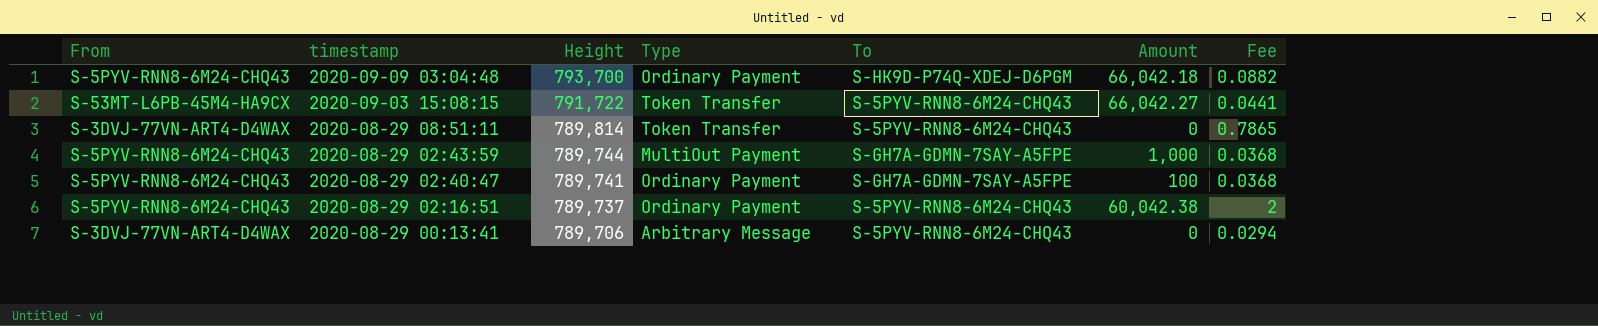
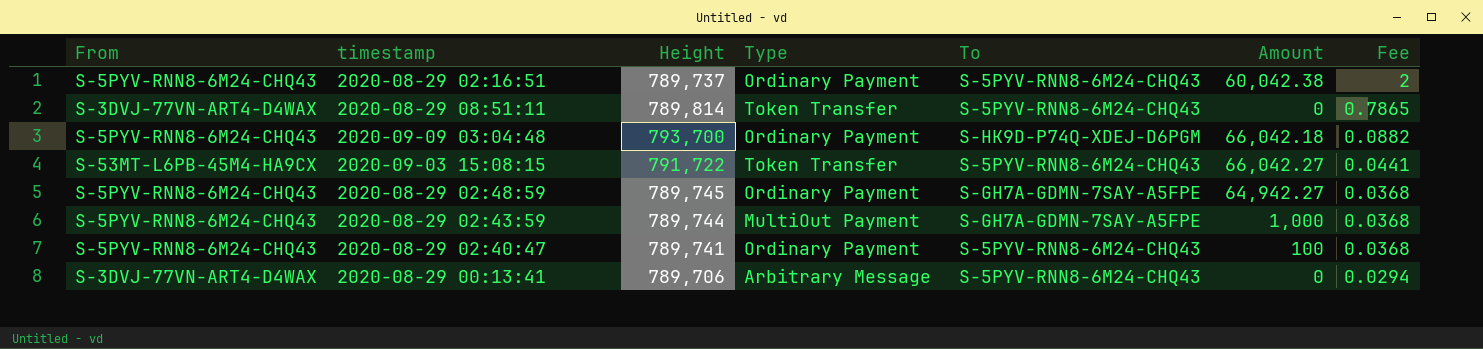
row order: timestamp descending -> Fee descending
row 2020-08-29 02:48:59: none -> S-5PYV-RNN8-6M24-CHQ43 | 789,745 | Ordinary Payment | S-GH7A-GDMN-7SAY-A5FPE | 64,942.27 | 0.0368
2020-08-29 02:40:47 | To: S-GH7A-GDMN-7SAY-A5FPE -> S-5PYV-RNN8-6M24-CHQ43

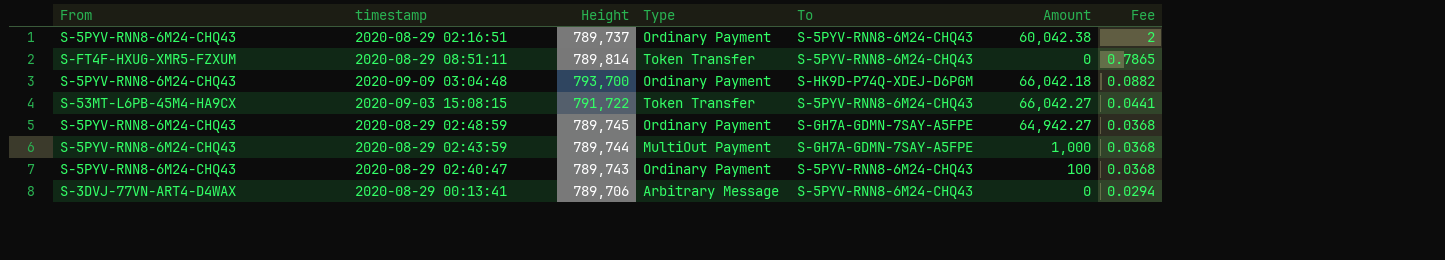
2020-08-29 08:51:11 | From: S-3DVJ-77VN-ART4-D4WAX -> S-FT4F-HXUG-XMR5-FZXUM
2020-08-29 02:40:47 | Height: 789,741 -> 789,743

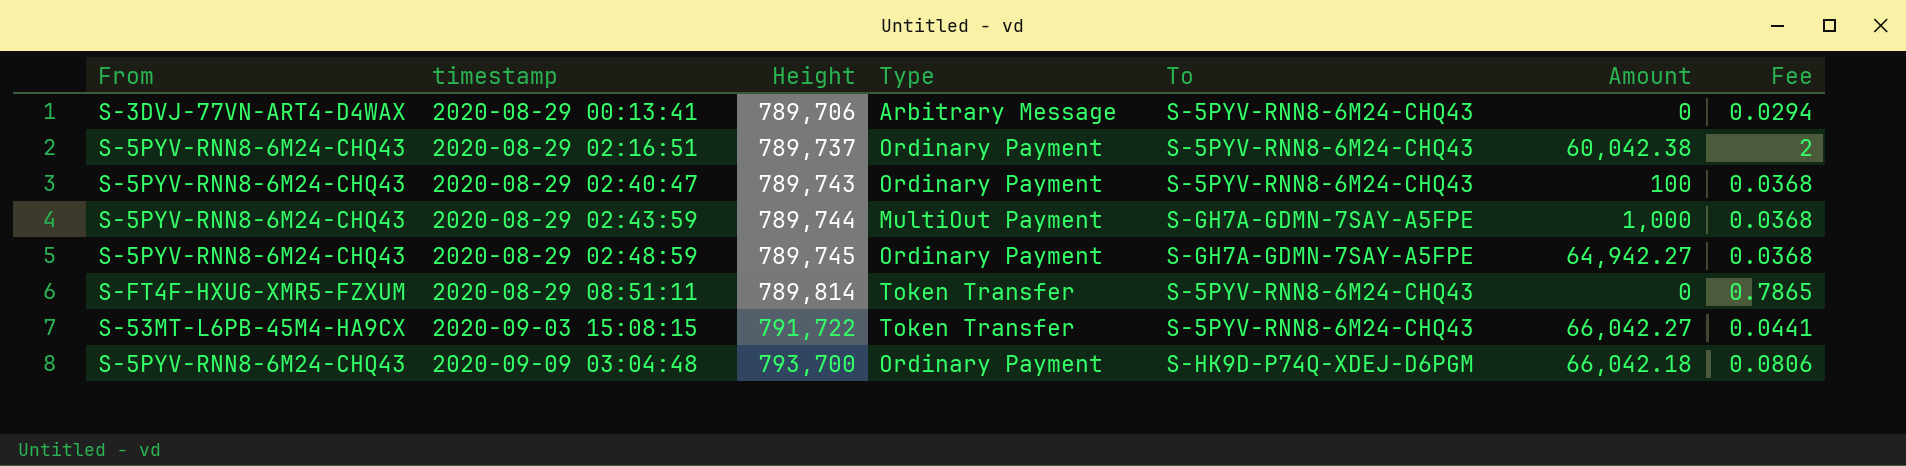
row order: Fee descending -> timestamp ascending
2020-09-09 03:04:48 | Fee: 0.0882 -> 0.0806

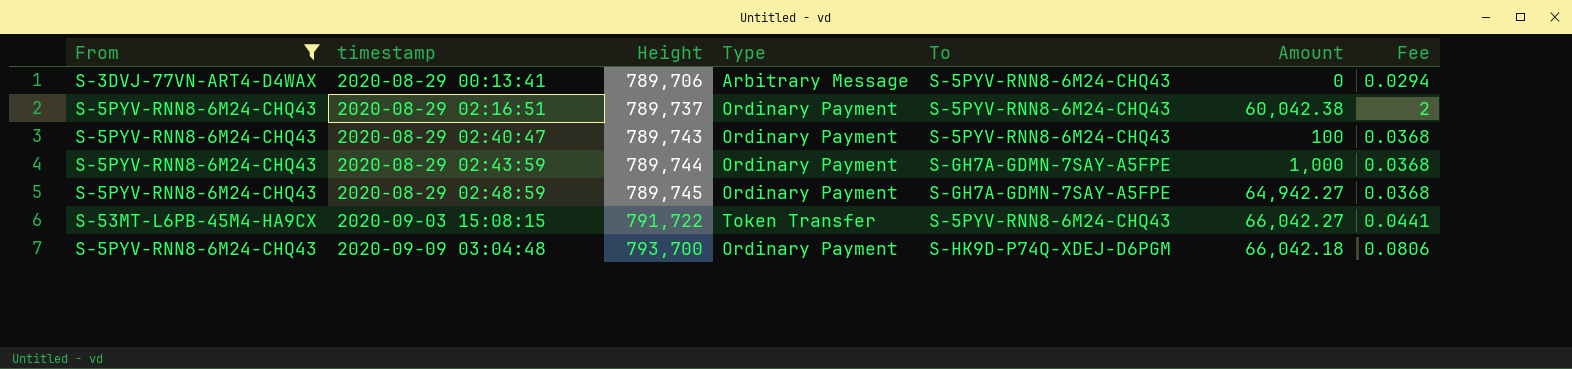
filter: none -> From != S-FT4F-HXUG-XMR5-FZXUM
2020-08-29 02:43:59 | Type: MultiOut Payment -> Ordinary Payment

